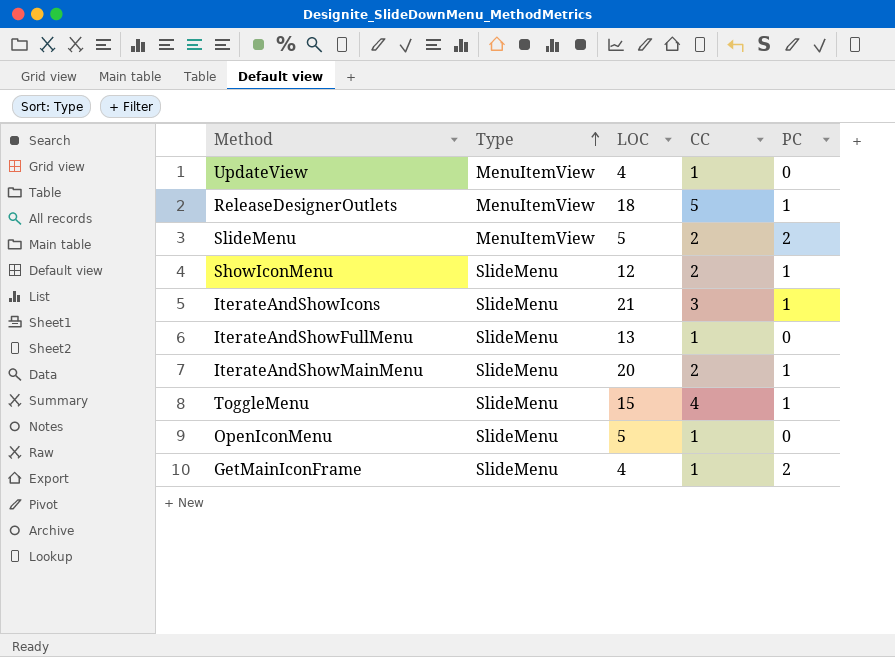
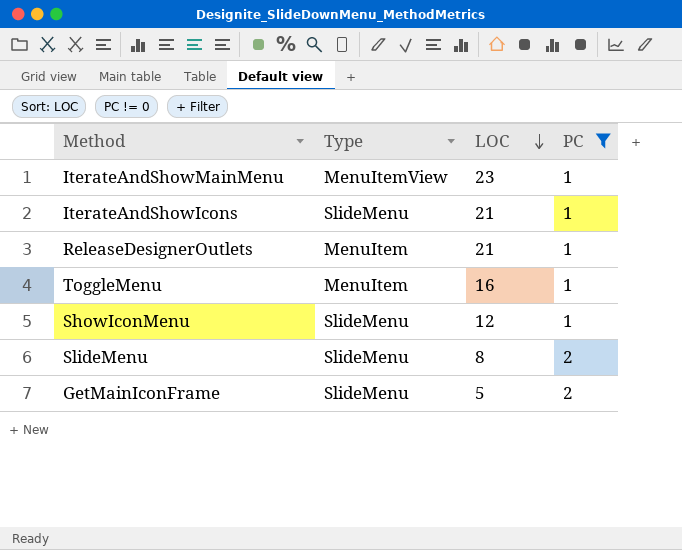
filter: none -> PC != 0
row order: Type ascending -> LOC descending
column CC | position: 4 -> none
IterateAndShowMainMenu | Type: SlideMenu -> MenuItemView
IterateAndShowMainMenu | LOC: 20 -> 23
ReleaseDesignerOutlets | Type: MenuItemView -> MenuItem
ReleaseDesignerOutlets | LOC: 18 -> 21
ToggleMenu | Type: SlideMenu -> MenuItem
ToggleMenu | LOC: 15 -> 16
SlideMenu | Type: MenuItemView -> SlideMenu
SlideMenu | LOC: 5 -> 8
GetMainIconFrame | LOC: 4 -> 5

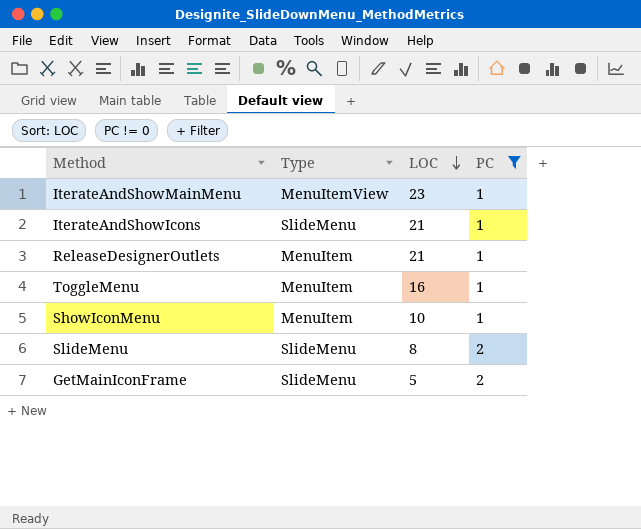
ShowIconMenu | Type: SlideMenu -> MenuItem
ShowIconMenu | LOC: 12 -> 10

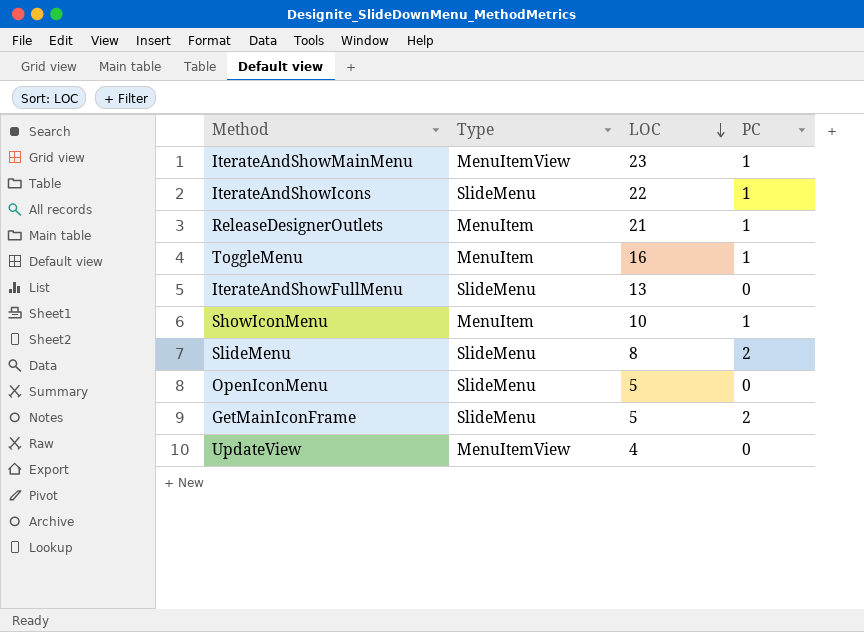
filter: PC != 0 -> none
IterateAndShowIcons | LOC: 21 -> 22

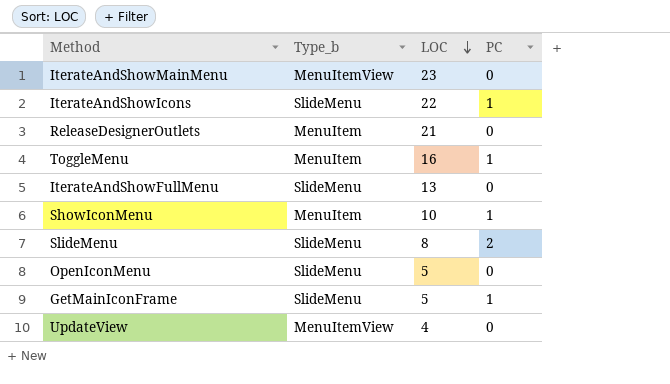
column name: Type -> Type_b
IterateAndShowMainMenu | PC: 1 -> 0
ReleaseDesignerOutlets | PC: 1 -> 0
GetMainIconFrame | PC: 2 -> 1

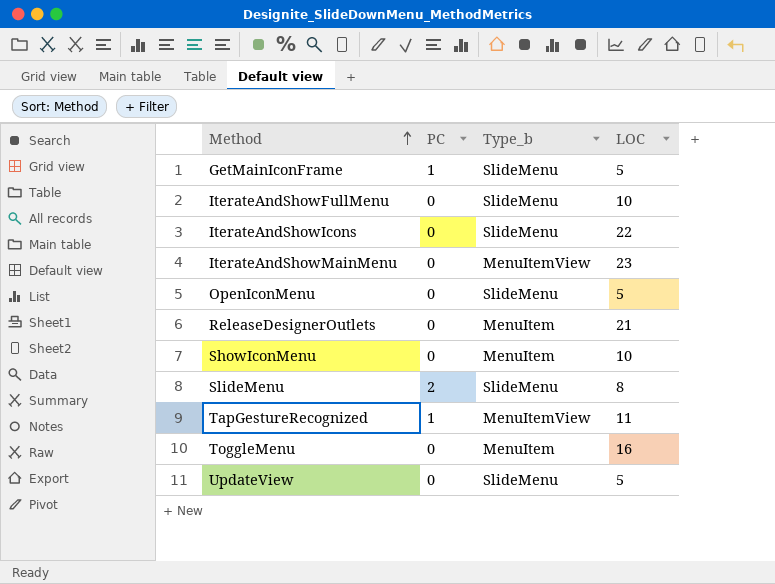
row order: LOC descending -> Method ascending
column PC | position: 4 -> 2
IterateAndShowFullMenu | LOC: 13 -> 10
IterateAndShowIcons | PC: 1 -> 0
ShowIconMenu | PC: 1 -> 0
row TapGestureRecognized: none -> 1 | MenuItemView | 11
ToggleMenu | PC: 1 -> 0
UpdateView | Type_b: MenuItemView -> SlideMenu
UpdateView | LOC: 4 -> 5

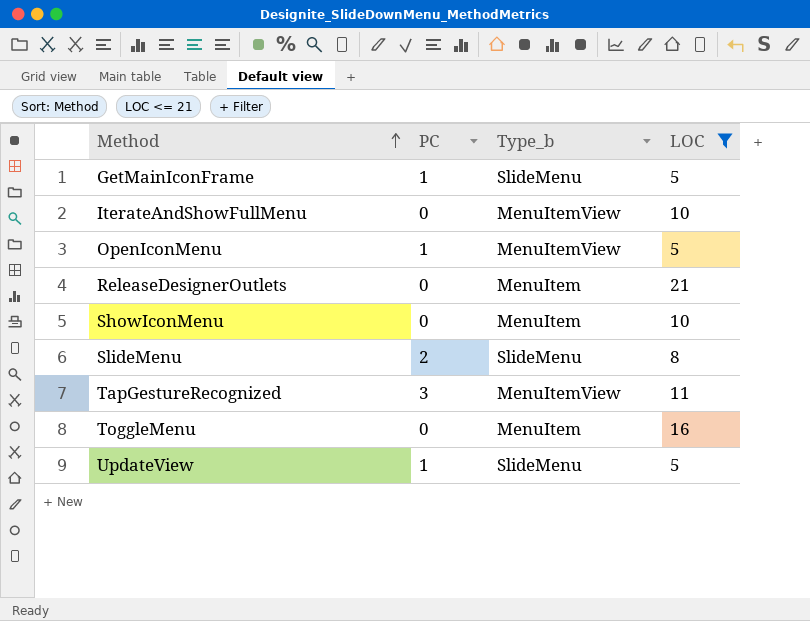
filter: none -> LOC <= 21
IterateAndShowFullMenu | Type_b: SlideMenu -> MenuItemView
OpenIconMenu | PC: 0 -> 1
OpenIconMenu | Type_b: SlideMenu -> MenuItemView
TapGestureRecognized | PC: 1 -> 3
UpdateView | PC: 0 -> 1

